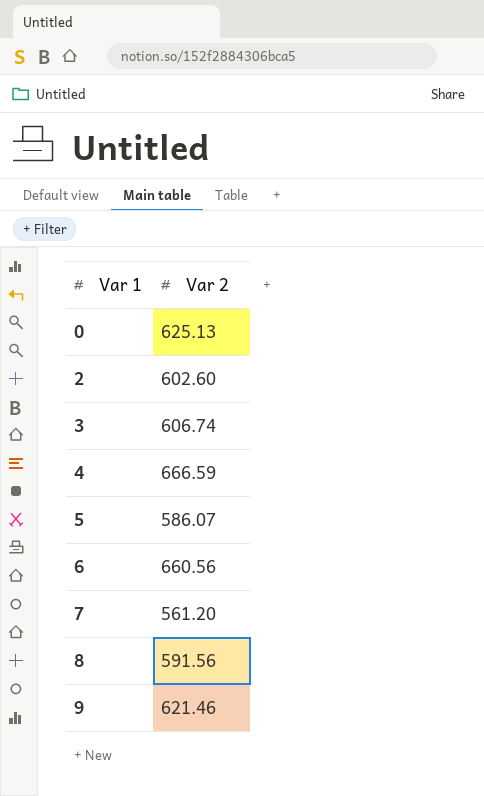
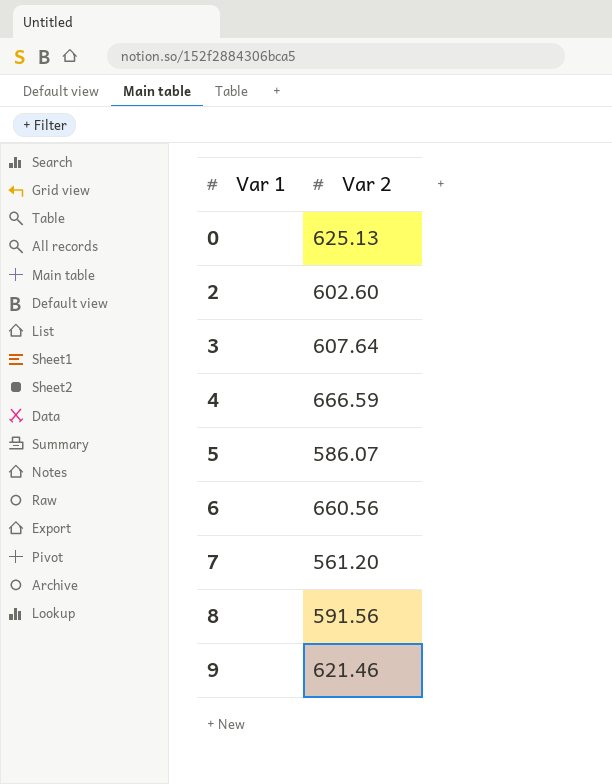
3 | Var 2: 606.74 -> 607.64

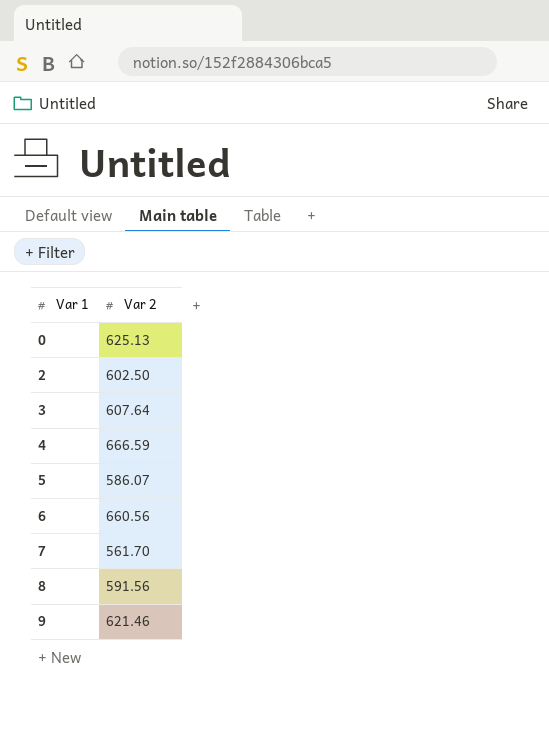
2 | Var 2: 602.60 -> 602.50
7 | Var 2: 561.20 -> 561.70

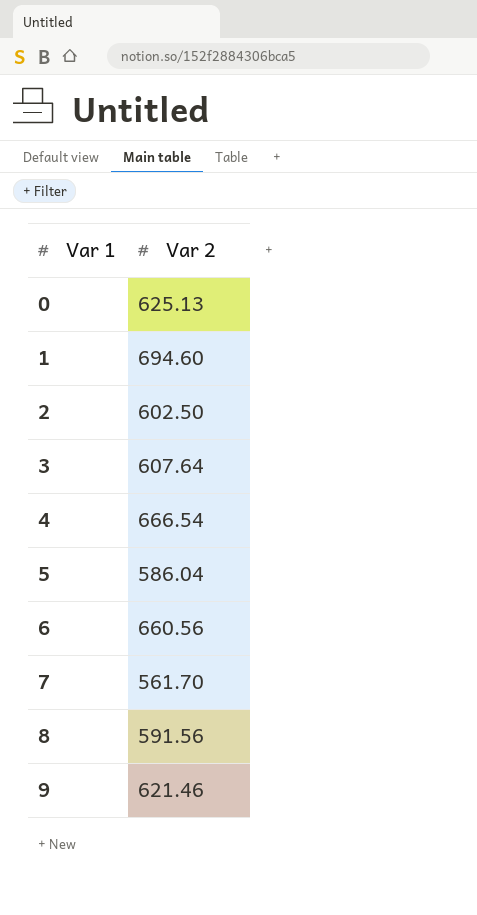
row 1: none -> 694.60
4 | Var 2: 666.59 -> 666.54
5 | Var 2: 586.07 -> 586.04

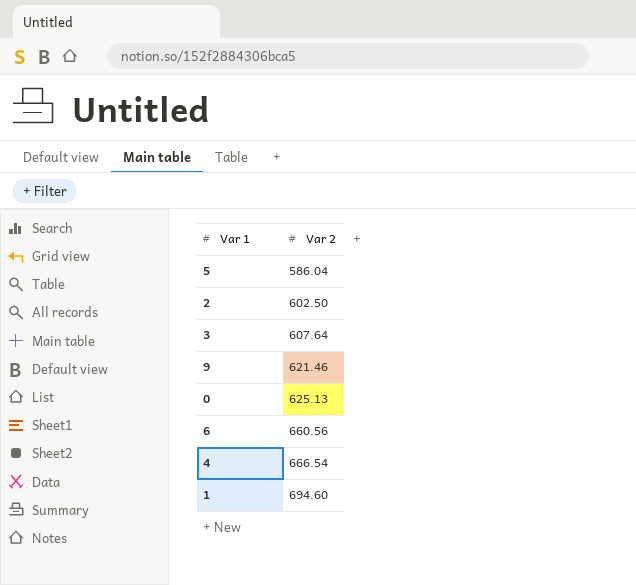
row order: Var 1 ascending -> Var 2 ascending
row 7: 561.70 -> none
row 8: 591.56 -> none

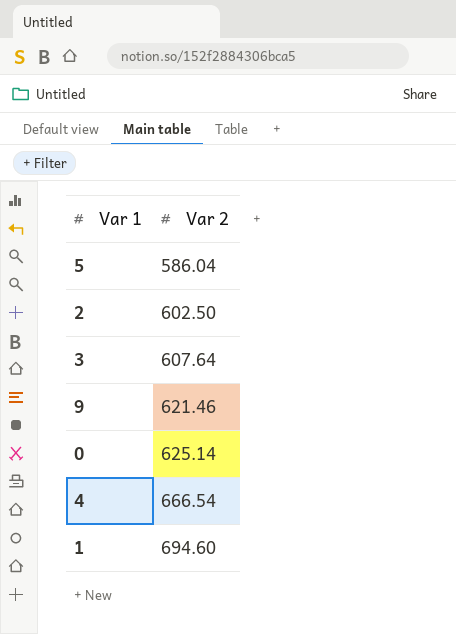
row 6: 660.56 -> none
0 | Var 2: 625.13 -> 625.14

